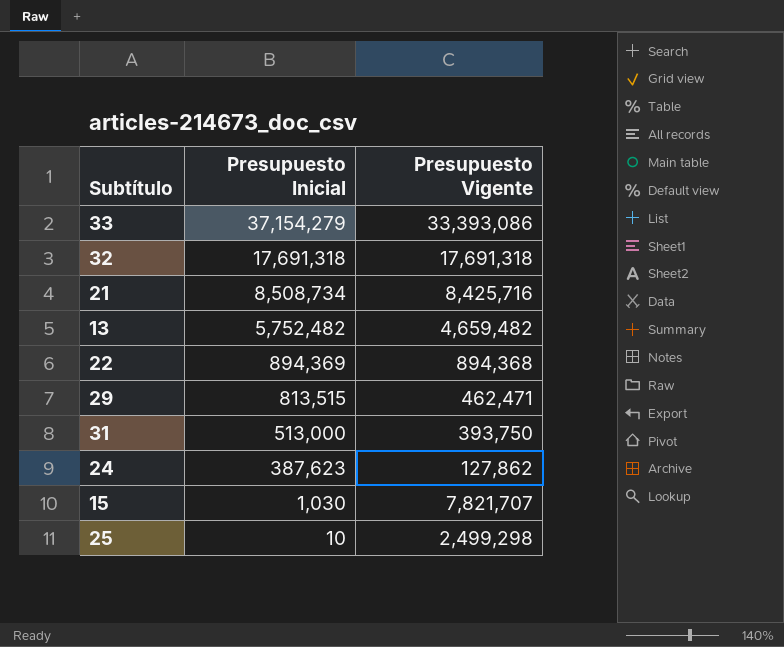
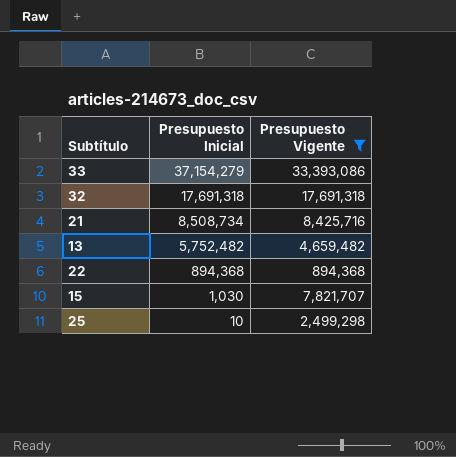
filter: none -> Presupuesto Vigente >= 894,368
22 | Presupuesto Inicial: 894,369 -> 894,368

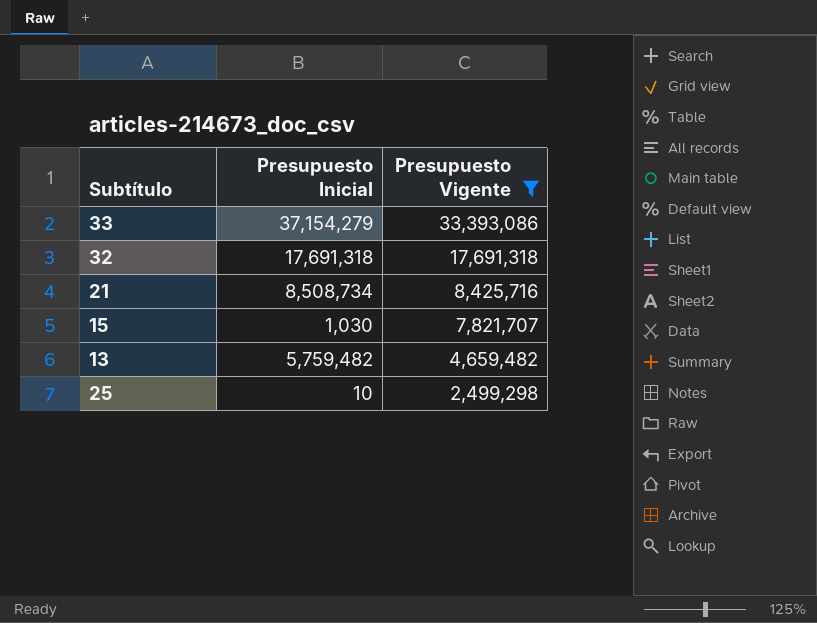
row order: Presupuesto Inicial descending -> Presupuesto Vigente descending
row 22: 894,368 | 894,368 -> none
13 | Presupuesto Inicial: 5,752,482 -> 5,759,482

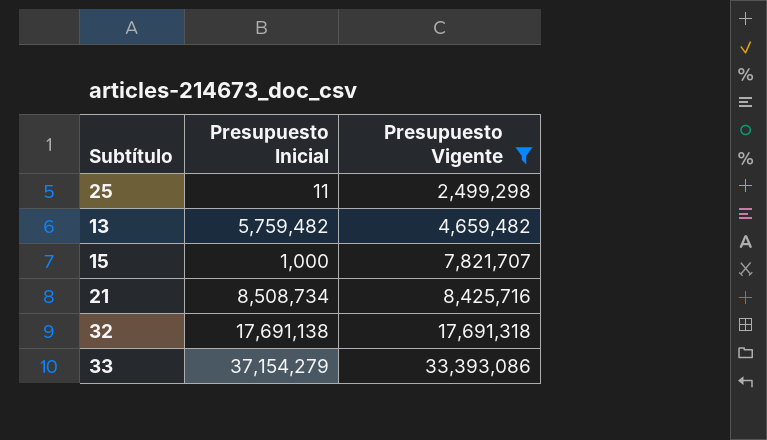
row order: Presupuesto Vigente descending -> Presupuesto Vigente ascending
25 | Presupuesto Inicial: 10 -> 11
15 | Presupuesto Inicial: 1,030 -> 1,000
32 | Presupuesto Inicial: 17,691,318 -> 17,691,138

